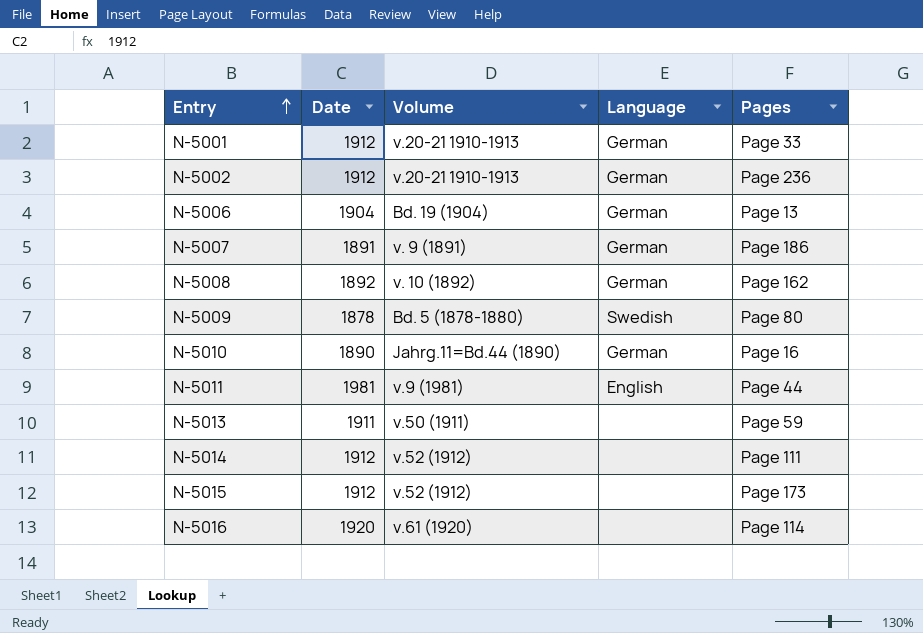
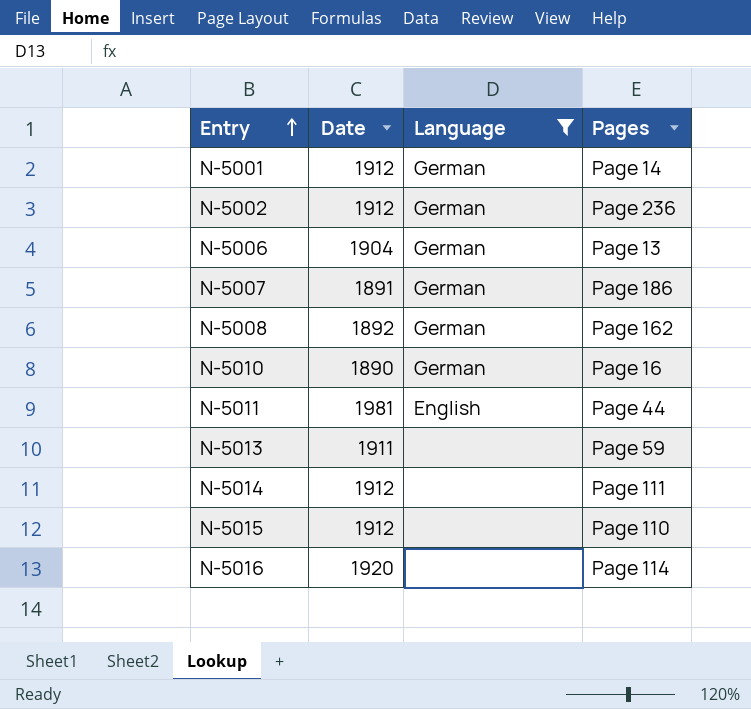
filter: none -> Language != Swedish
column Volume | position: 3 -> none
N-5001 | Pages: Page 33 -> Page 14
N-5015 | Pages: Page 173 -> Page 110

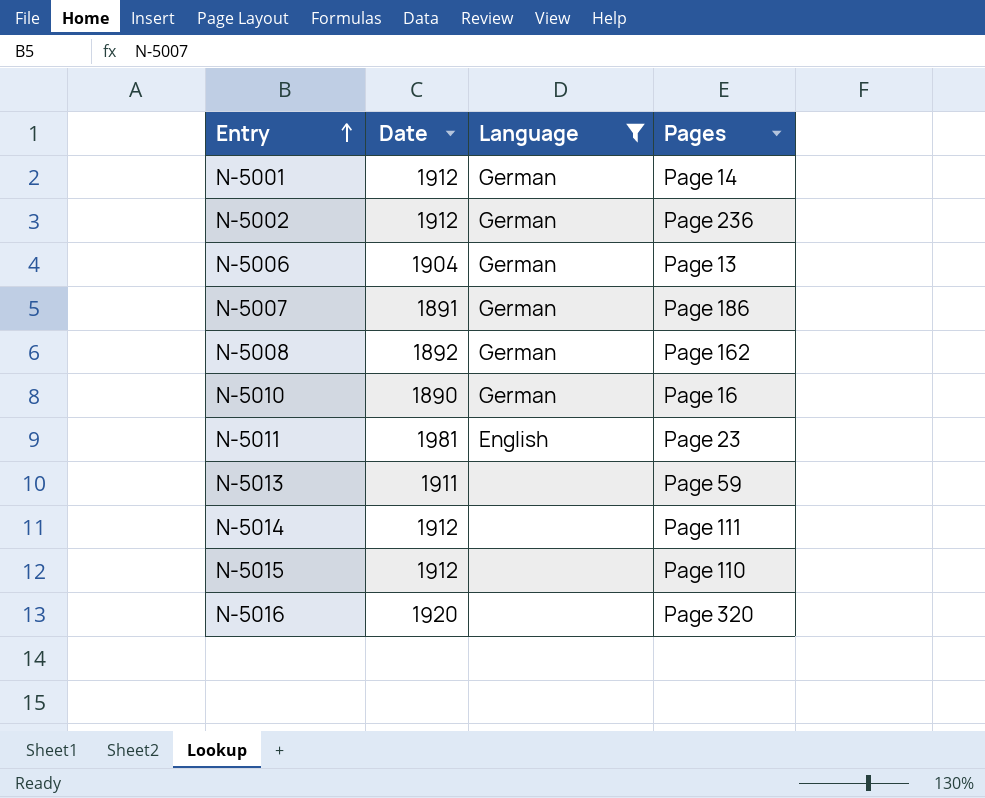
N-5011 | Pages: Page 44 -> Page 23
N-5016 | Pages: Page 114 -> Page 320

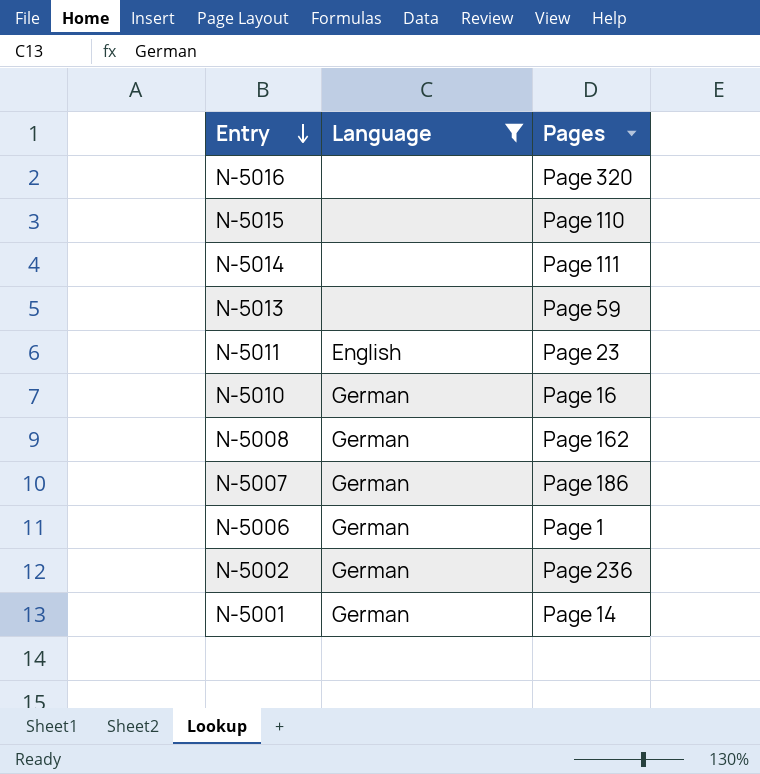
row order: Entry ascending -> Entry descending
column Date | position: 2 -> none
N-5006 | Pages: Page 13 -> Page 1

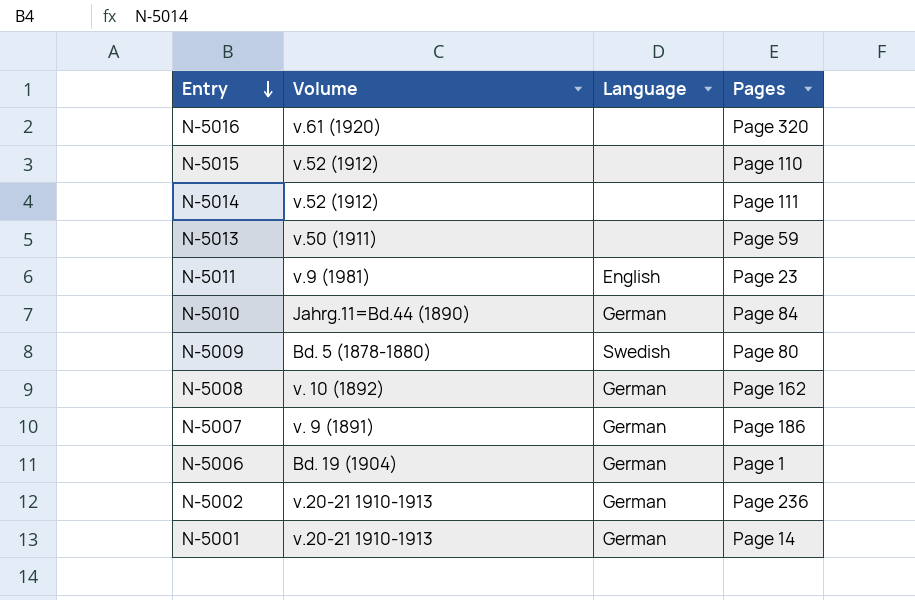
filter: Language != Swedish -> none
column Volume | position: none -> 2
N-5010 | Pages: Page 16 -> Page 84

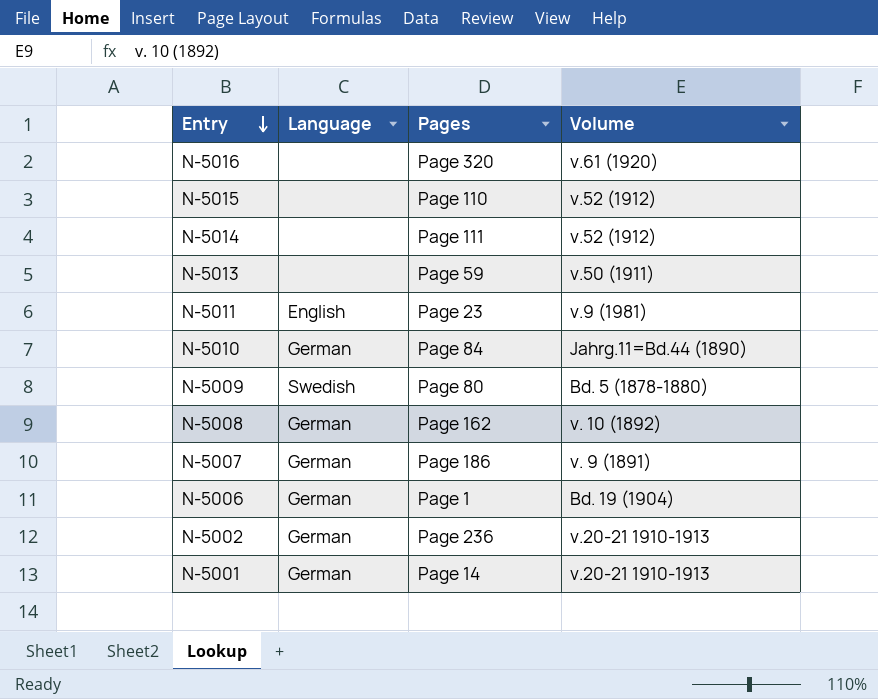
column Volume | position: 2 -> 4

